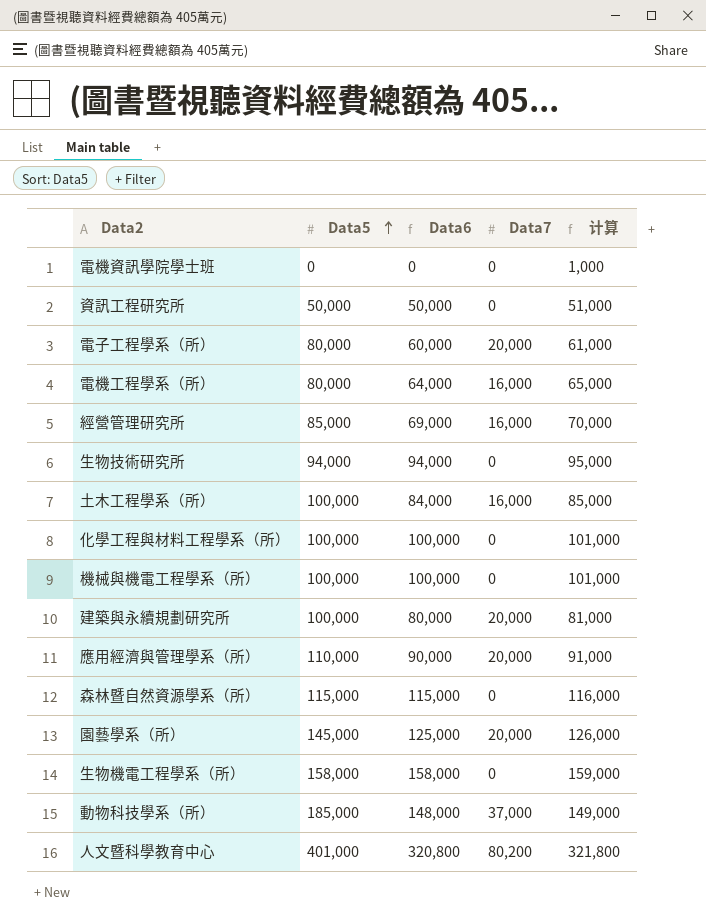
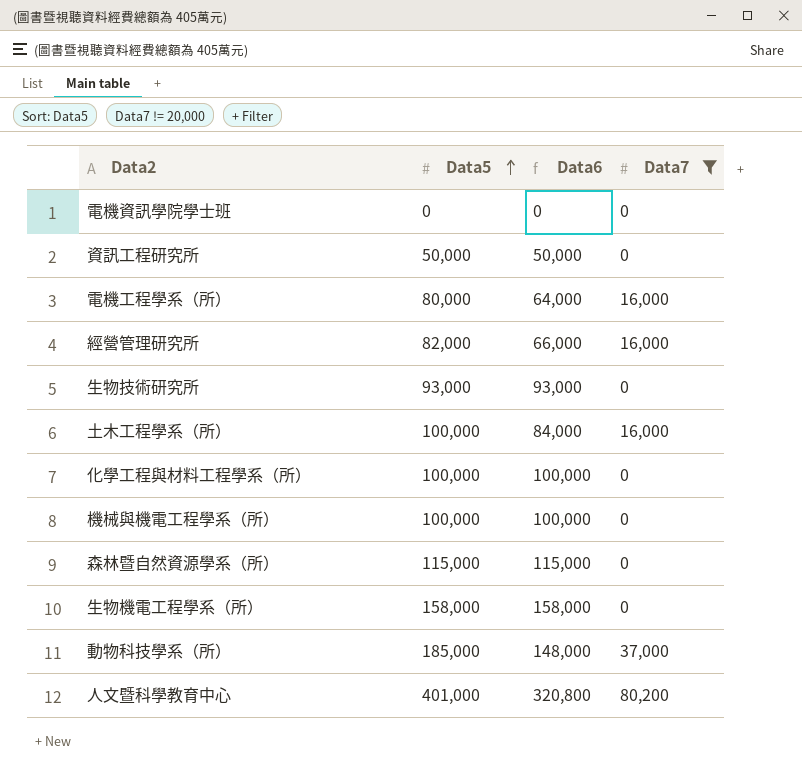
filter: none -> Data7 != 20,000
column 计算 | formula: [Data6] + 1000 -> none
經營管理研究所 | Data5: 85,000 -> 82,000
經營管理研究所 | Data6: 69,000 -> 66,000
生物技術研究所 | Data5: 94,000 -> 93,000
生物技術研究所 | Data6: 94,000 -> 93,000

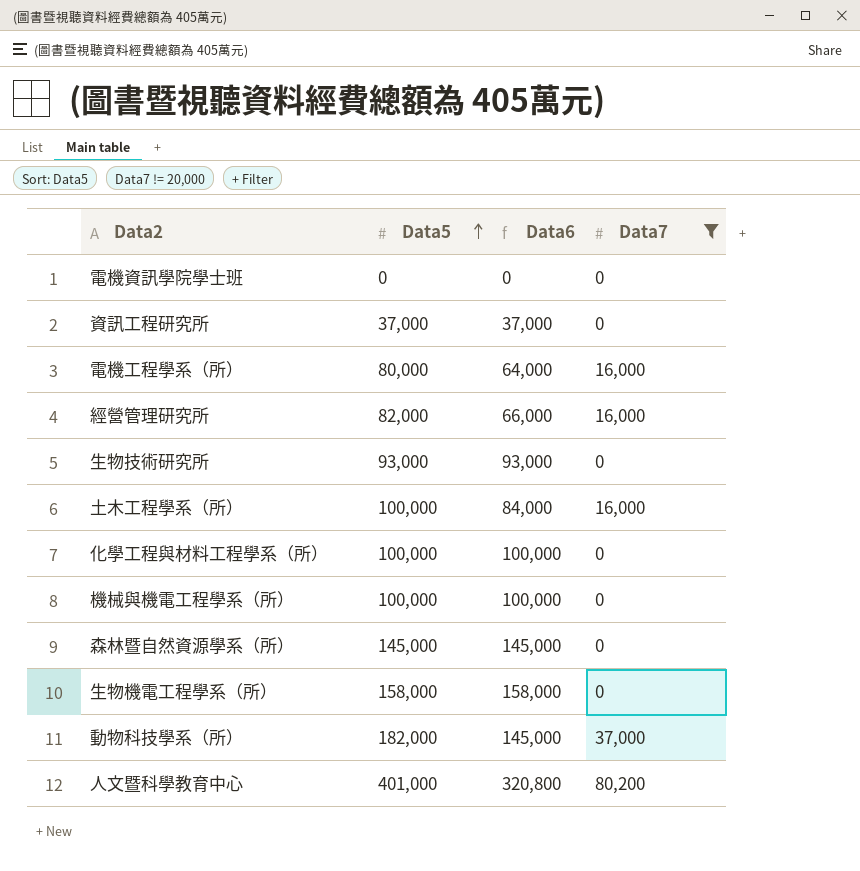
資訊工程研究所 | Data5: 50,000 -> 37,000
資訊工程研究所 | Data6: 50,000 -> 37,000
森林暨自然資源學系（所） | Data5: 115,000 -> 145,000
森林暨自然資源學系（所） | Data6: 115,000 -> 145,000
動物科技學系（所） | Data5: 185,000 -> 182,000
動物科技學系（所） | Data6: 148,000 -> 145,000

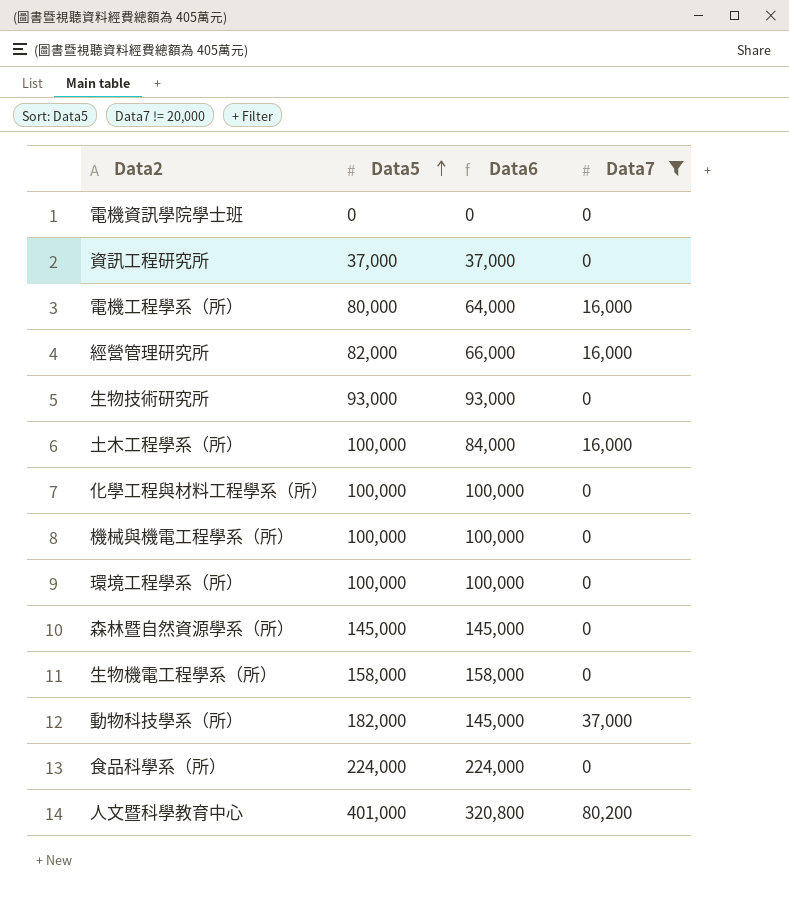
row 環境工程學系（所）: none -> 100,000 | 100,000 | 0
row 食品科學系（所）: none -> 224,000 | 224,000 | 0

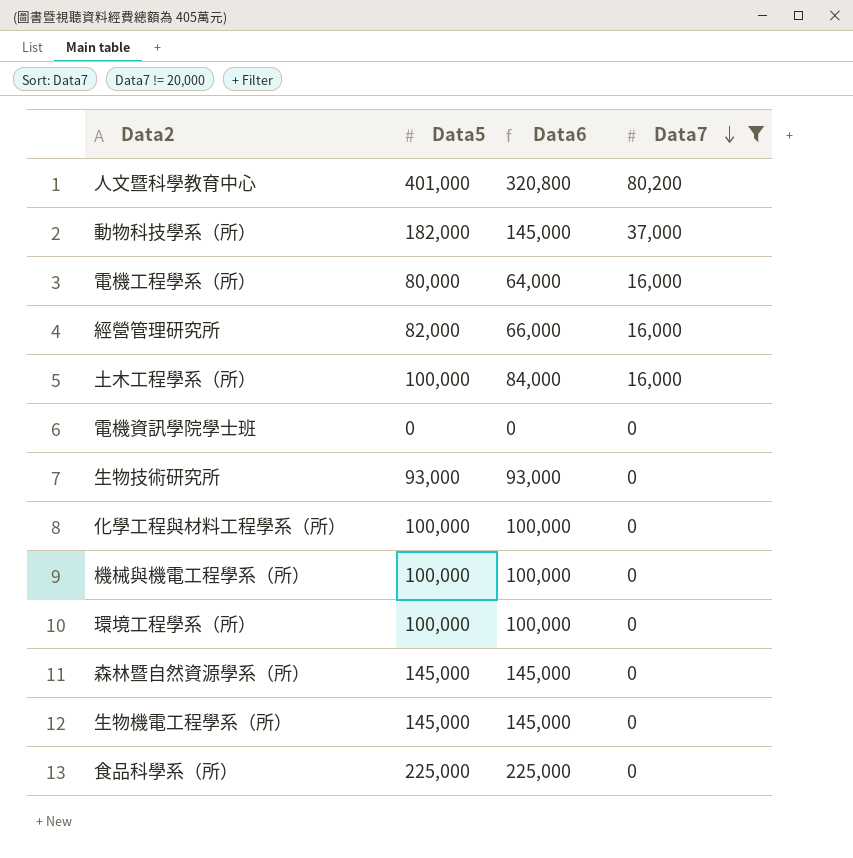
row order: Data5 ascending -> Data7 descending
row 資訊工程研究所: 37,000 | 37,000 | 0 -> none
生物機電工程學系（所） | Data5: 158,000 -> 145,000
生物機電工程學系（所） | Data6: 158,000 -> 145,000
食品科學系（所） | Data5: 224,000 -> 225,000
食品科學系（所） | Data6: 224,000 -> 225,000

